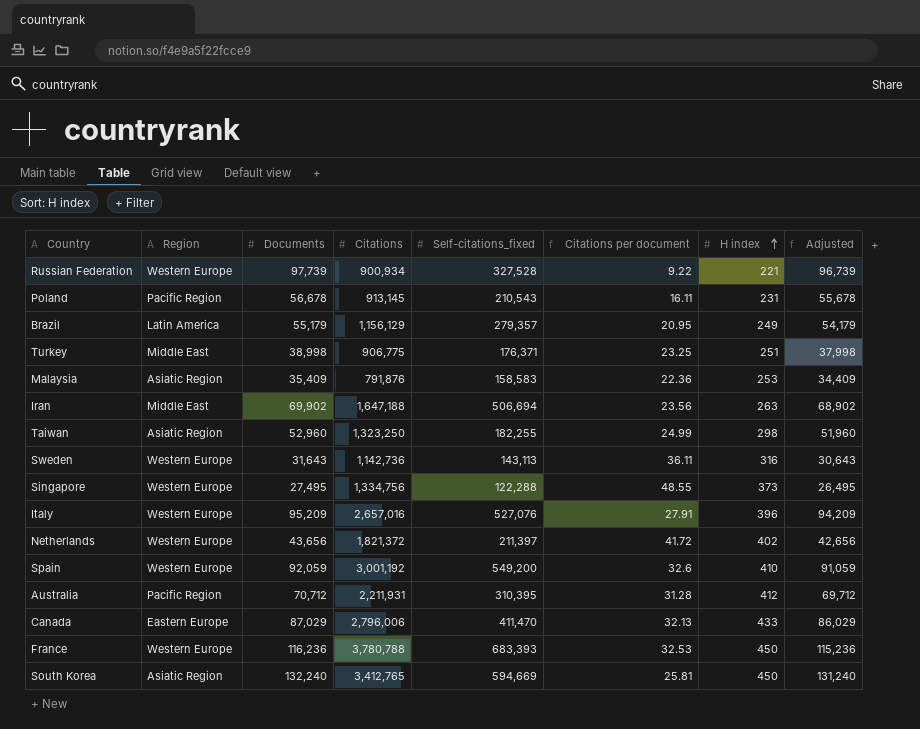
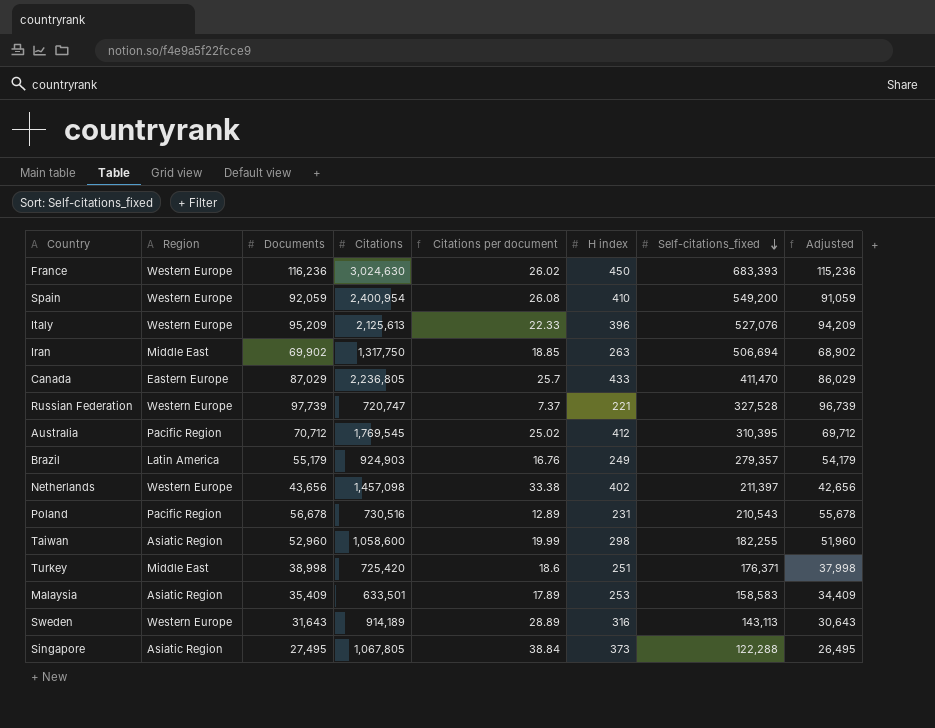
row order: H index ascending -> Self-citations_fixed descending
column Self-citations_fixed | position: 5 -> 7
row South Korea: Asiatic Region | 132,240 | 3,412,765 | 594,669 | 25.81 | 450 | 131,240 -> none
France | Citations: 3,780,788 -> 3,024,630
France | Citations per document: 32.53 -> 26.02
Spain | Citations: 3,001,192 -> 2,400,954
Spain | Citations per document: 32.6 -> 26.08
Italy | Citations: 2,657,016 -> 2,125,613
Italy | Citations per document: 27.91 -> 22.33
Iran | Citations: 1,647,188 -> 1,317,750
Iran | Citations per document: 23.56 -> 18.85
Canada | Citations: 2,796,006 -> 2,236,805
Canada | Citations per document: 32.13 -> 25.7
Russian Federation | Citations: 900,934 -> 720,747
Russian Federation | Citations per document: 9.22 -> 7.37
Australia | Citations: 2,211,931 -> 1,769,545
Australia | Citations per document: 31.28 -> 25.02
Brazil | Citations: 1,156,129 -> 924,903
Brazil | Citations per document: 20.95 -> 16.76
Netherlands | Citations: 1,821,372 -> 1,457,098
Netherlands | Citations per document: 41.72 -> 33.38
Poland | Citations: 913,145 -> 730,516
Poland | Citations per document: 16.11 -> 12.89
Taiwan | Citations: 1,323,250 -> 1,058,600
Taiwan | Citations per document: 24.99 -> 19.99
Turkey | Citations: 906,775 -> 725,420
Turkey | Citations per document: 23.25 -> 18.6
Malaysia | Citations: 791,876 -> 633,501
Malaysia | Citations per document: 22.36 -> 17.89
Sweden | Citations: 1,142,736 -> 914,189
Sweden | Citations per document: 36.11 -> 28.89
Singapore | Region: Western Europe -> Asiatic Region
Singapore | Citations: 1,334,756 -> 1,067,805
Singapore | Citations per document: 48.55 -> 38.84

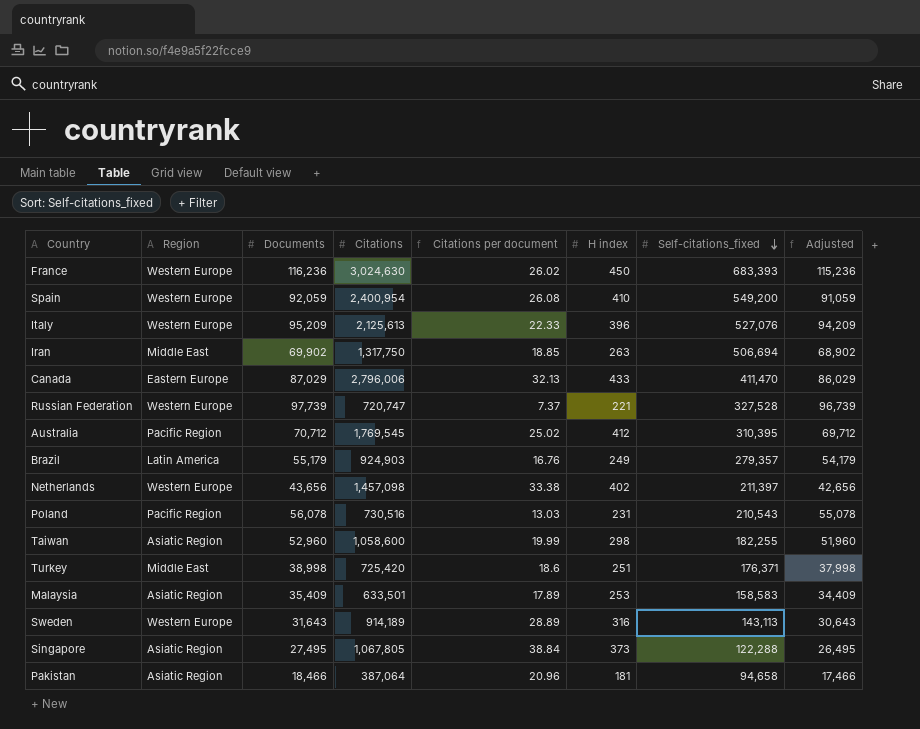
Canada | Citations: 2,236,805 -> 2,796,006
Canada | Citations per document: 25.7 -> 32.13
Poland | Documents: 56,678 -> 56,078
Poland | Citations per document: 12.89 -> 13.03
Poland | Adjusted: 55,678 -> 55,078
row Pakistan: none -> Asiatic Region | 18,466 | 387,064 | 20.96 | 181 | 94,658 | 17,466

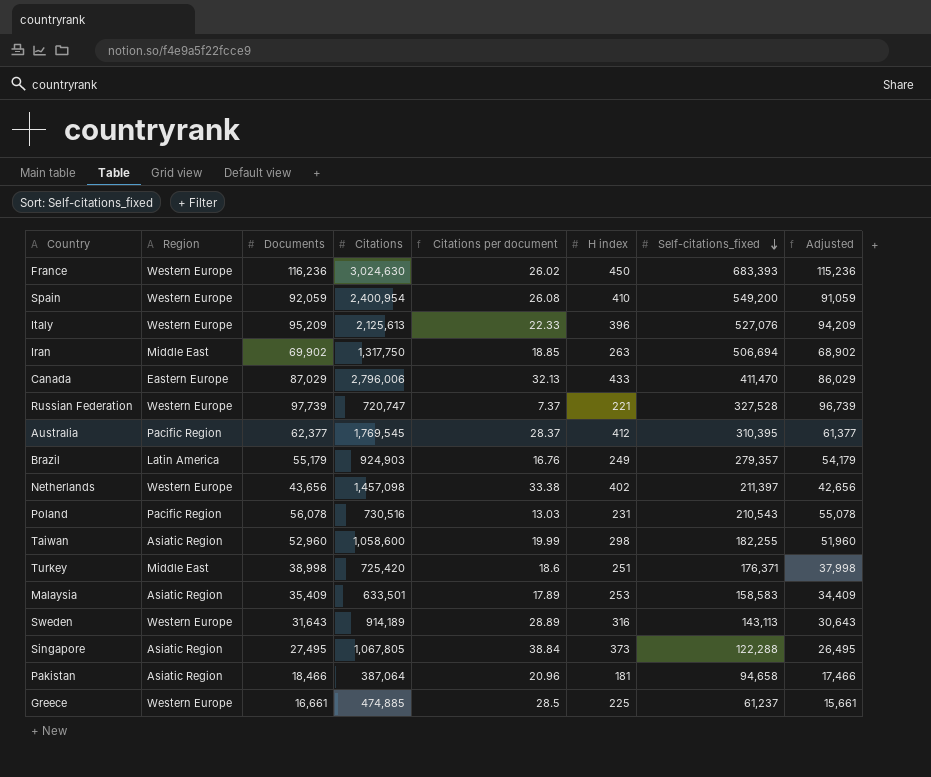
Australia | Documents: 70,712 -> 62,377
Australia | Citations per document: 25.02 -> 28.37
Australia | Adjusted: 69,712 -> 61,377
row Greece: none -> Western Europe | 16,661 | 474,885 | 28.5 | 225 | 61,237 | 15,661

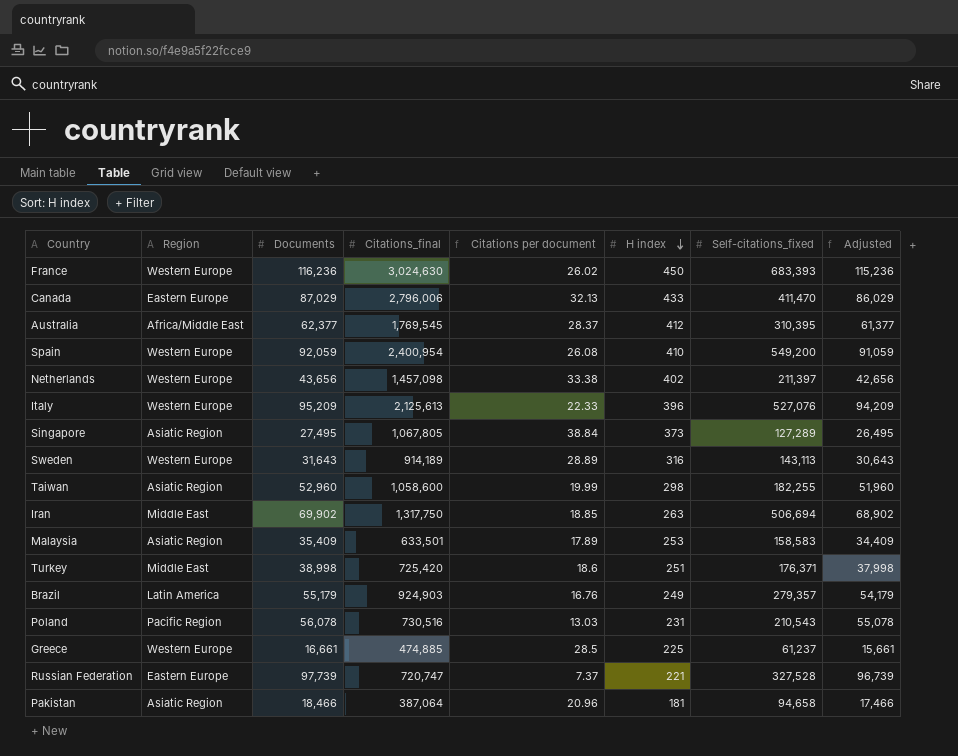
row order: Self-citations_fixed descending -> H index descending
column name: Citations -> Citations_final
Australia | Region: Pacific Region -> Africa/Middle East
Singapore | Self-citations_fixed: 122,288 -> 127,289
Russian Federation | Region: Western Europe -> Eastern Europe

